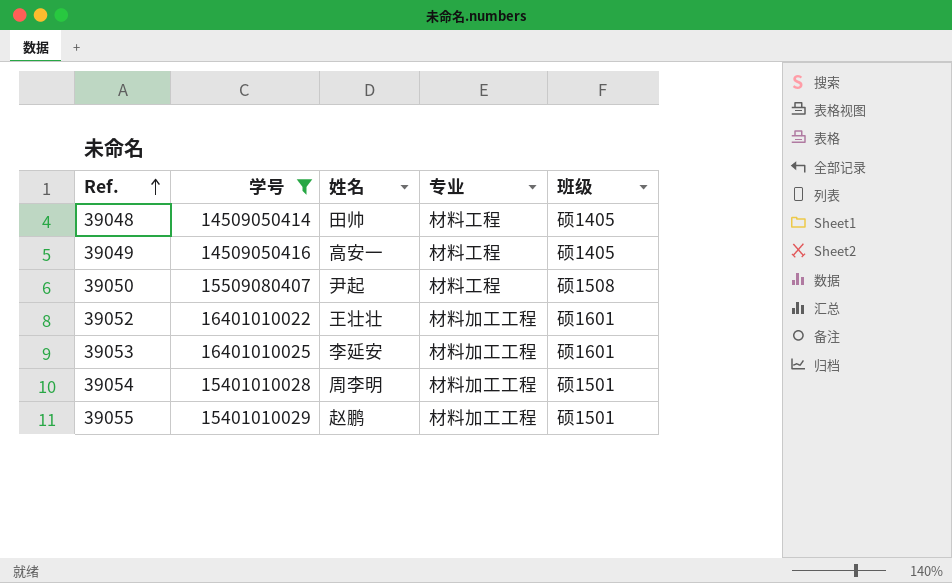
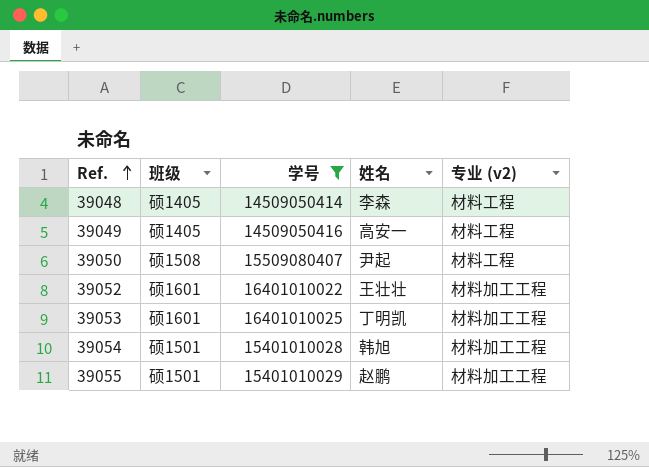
column 班级 | position: 5 -> 2
column name: 专业 -> 专业 (v2)
39048 | 姓名: 田帅 -> 李森
39053 | 姓名: 李延安 -> 丁明凯
39054 | 姓名: 周李明 -> 韩旭

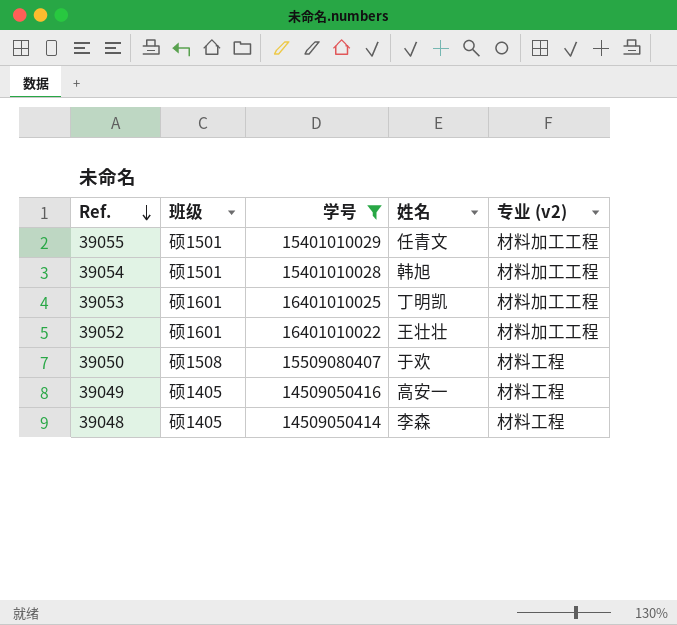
row order: Ref. ascending -> Ref. descending
39055 | 姓名: 赵鹏 -> 任青文
39050 | 姓名: 尹起 -> 于欢

